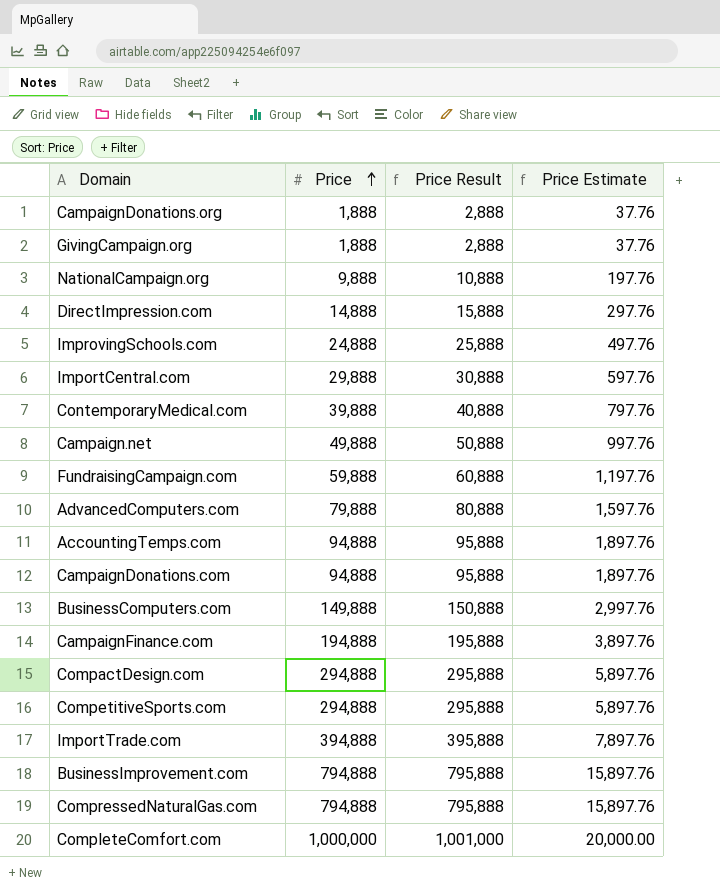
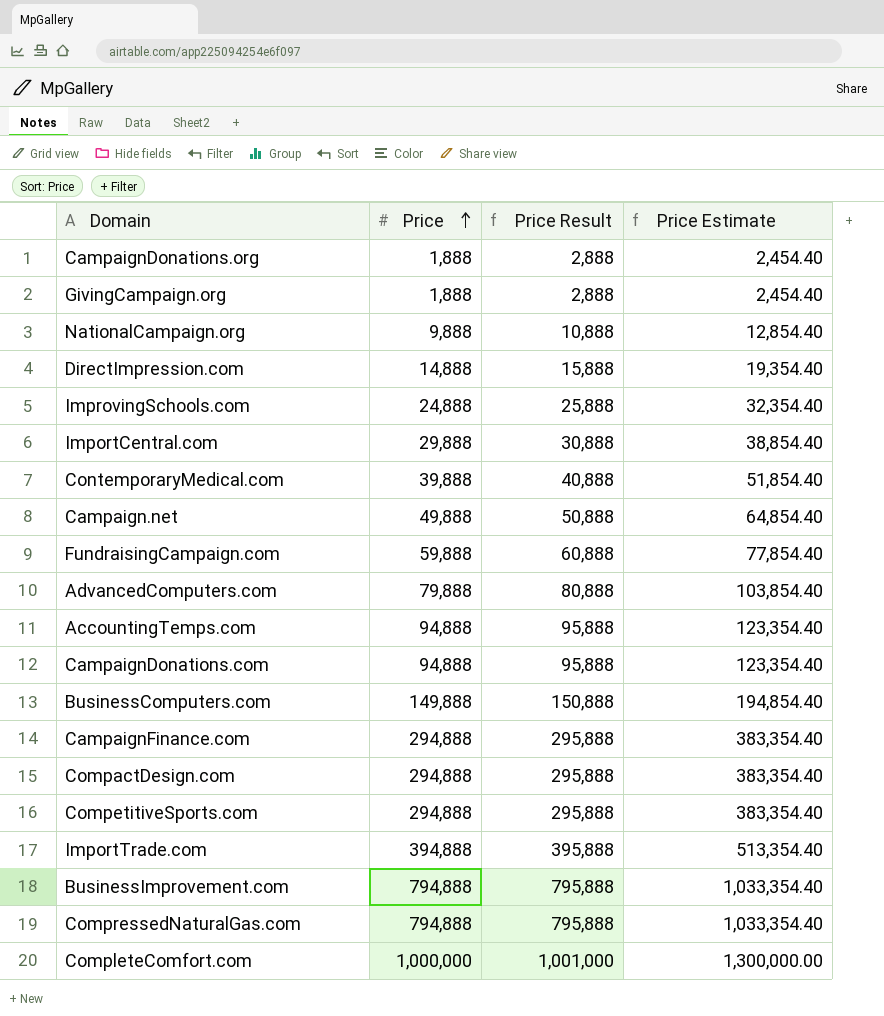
column Price Estimate | formula: [Price] * 0.02 -> [Price] * 1.3
CampaignFinance.com | Price: 194,888 -> 294,888
CampaignFinance.com | Price Result: 195,888 -> 295,888

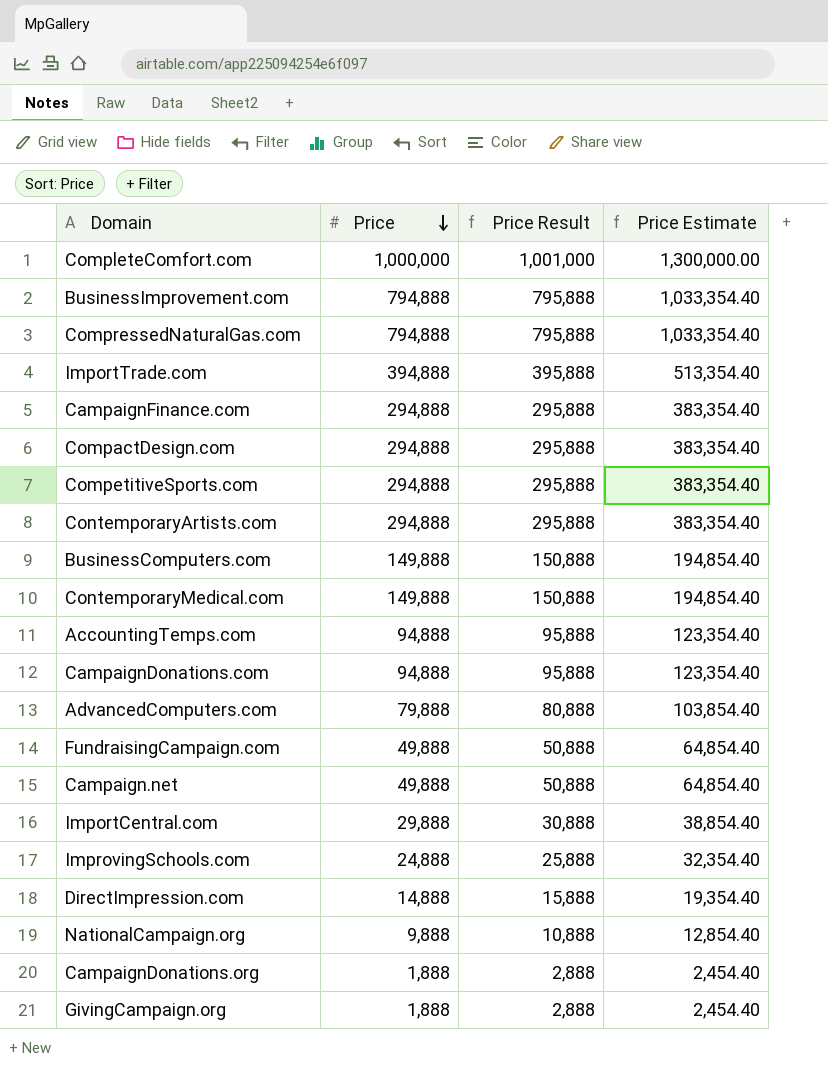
row order: Price ascending -> Price descending
row ContemporaryArtists.com: none -> 294,888 | 295,888 | 383,354.40
ContemporaryMedical.com | Price: 39,888 -> 149,888
ContemporaryMedical.com | Price Result: 40,888 -> 150,888
ContemporaryMedical.com | Price Estimate: 51,854.40 -> 194,854.40
FundraisingCampaign.com | Price: 59,888 -> 49,888
FundraisingCampaign.com | Price Result: 60,888 -> 50,888
FundraisingCampaign.com | Price Estimate: 77,854.40 -> 64,854.40

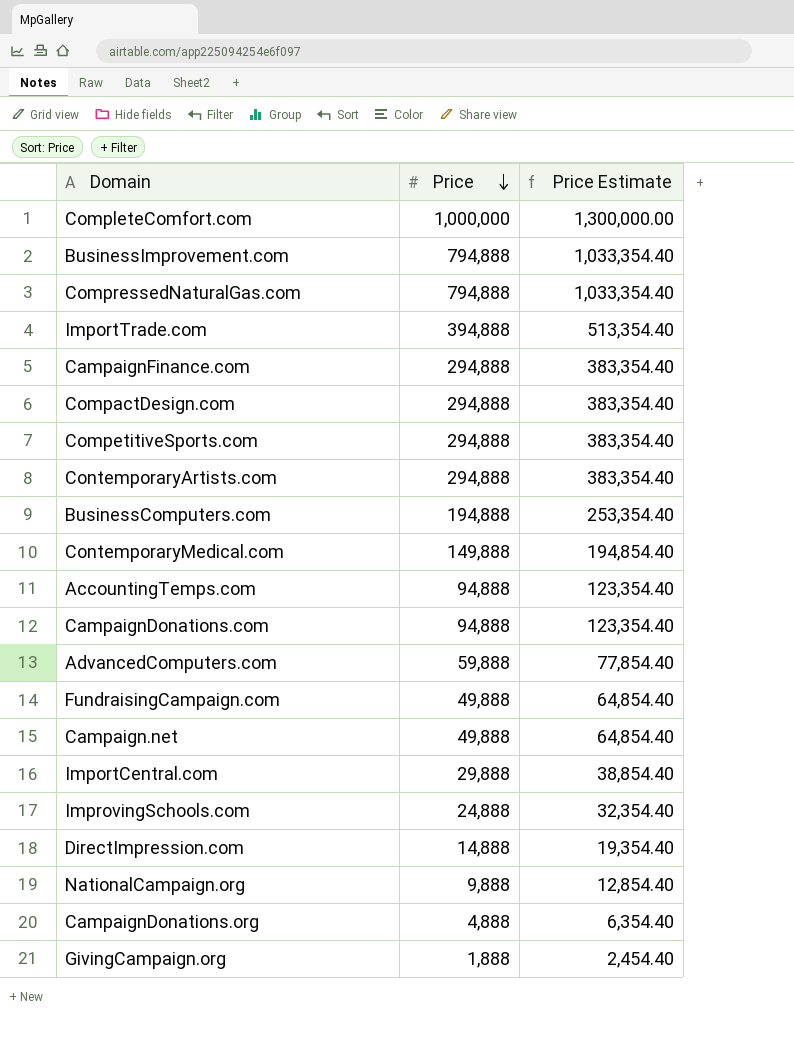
column Price Result | formula: [Price] + 1000 -> none
BusinessComputers.com | Price: 149,888 -> 194,888
BusinessComputers.com | Price Estimate: 194,854.40 -> 253,354.40
AdvancedComputers.com | Price: 79,888 -> 59,888
AdvancedComputers.com | Price Estimate: 103,854.40 -> 77,854.40
CampaignDonations.org | Price: 1,888 -> 4,888
CampaignDonations.org | Price Estimate: 2,454.40 -> 6,354.40

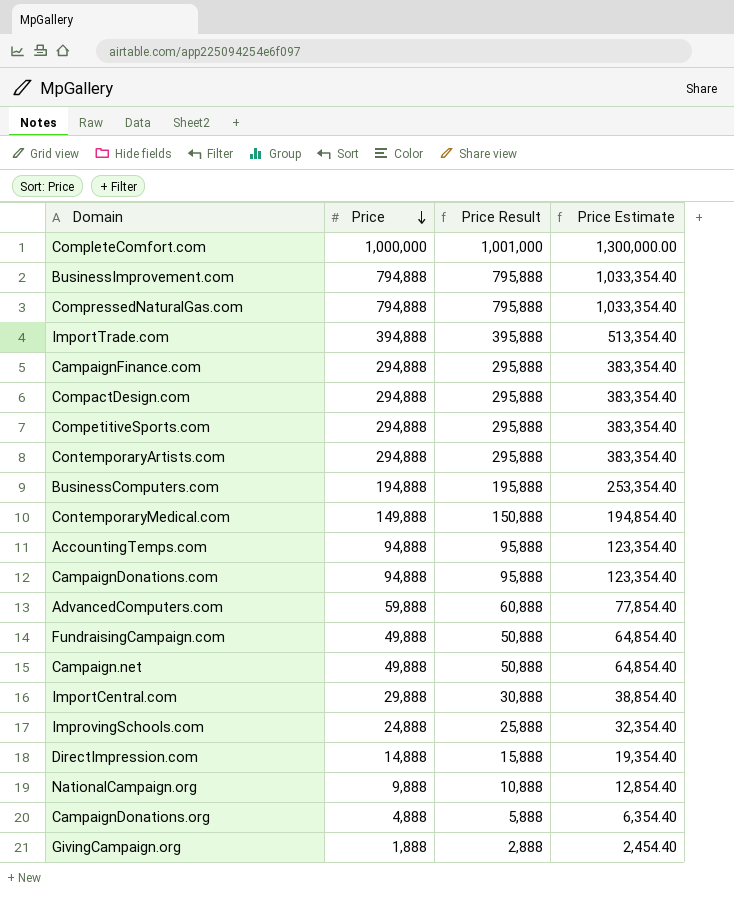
column Price Result | formula: none -> [Price] + 1000

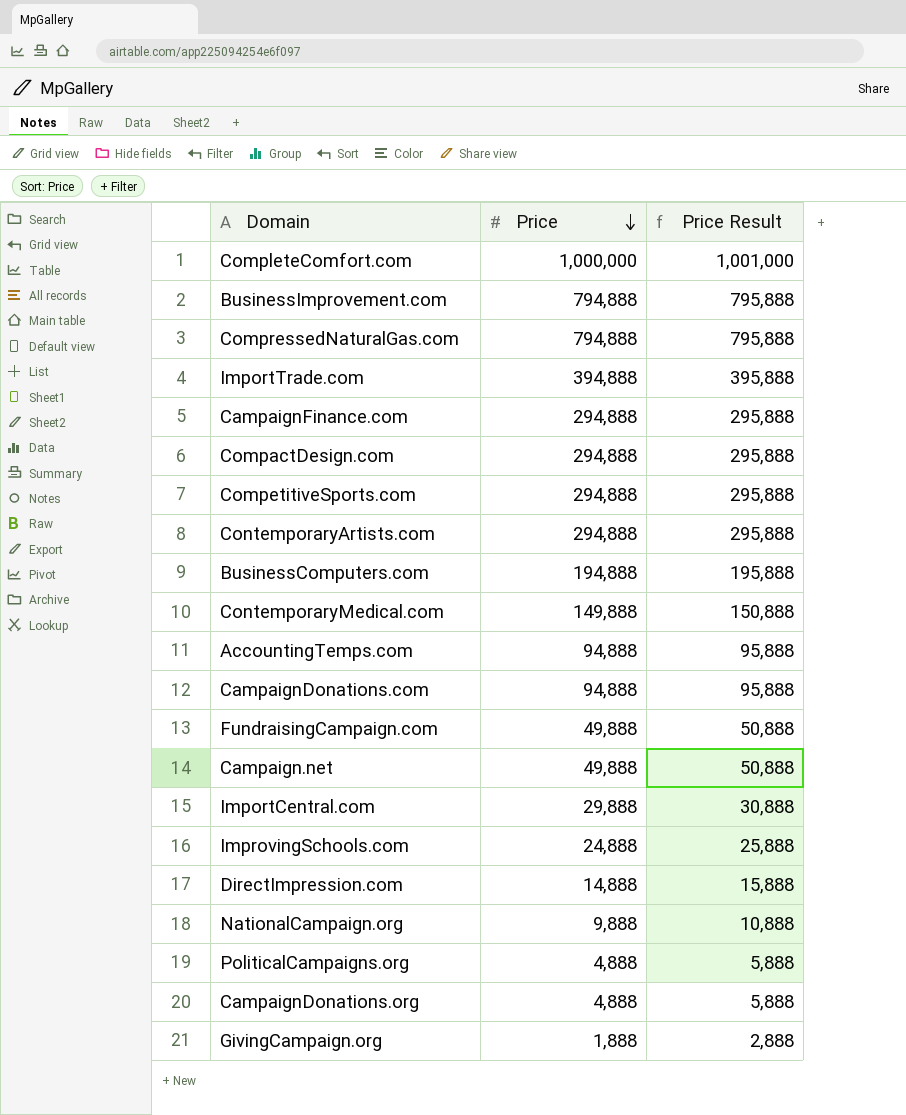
column Price Estimate | formula: [Price] * 1.3 -> none
row AdvancedComputers.com: 59,888 | 60,888 | 77,854.40 -> none
row PoliticalCampaigns.org: none -> 4,888 | 5,888

